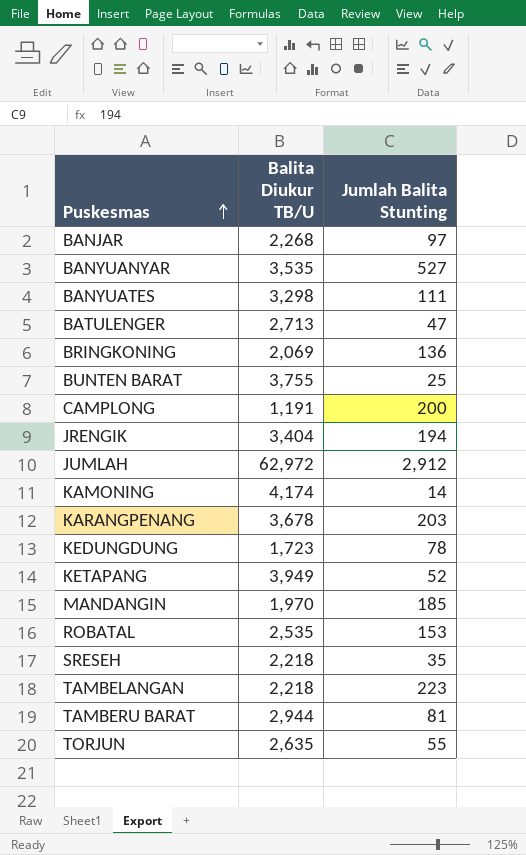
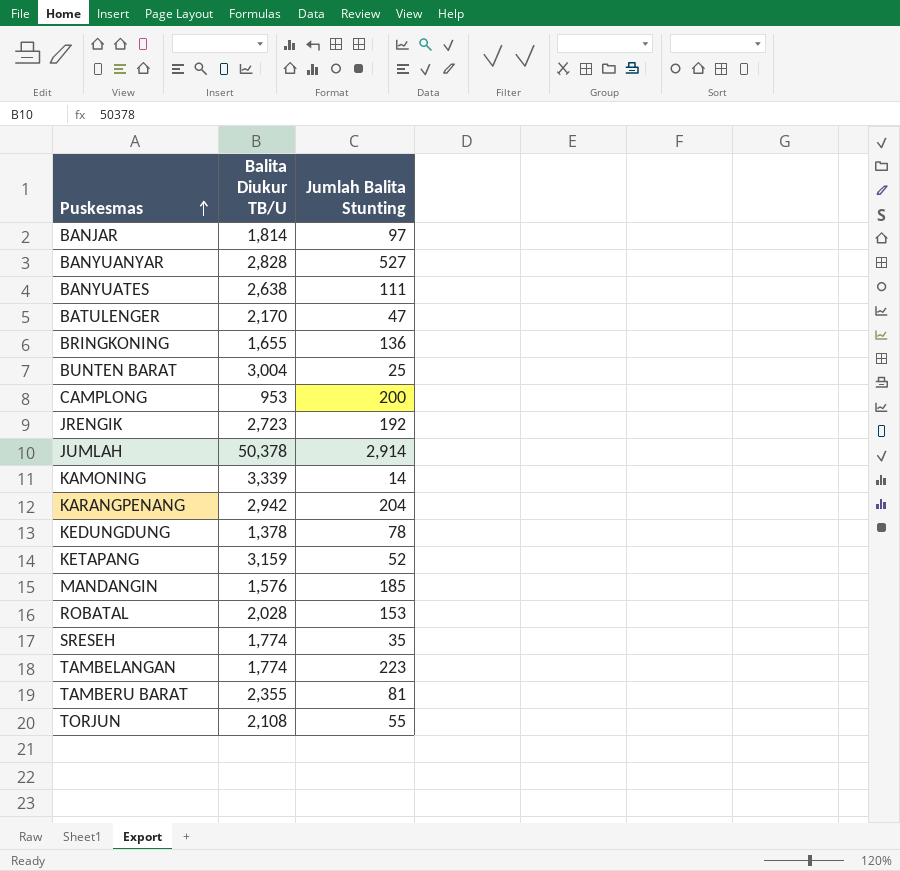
BANJAR | Balita Diukur TB/U: 2,268 -> 1,814
BANYUANYAR | Balita Diukur TB/U: 3,535 -> 2,828
BANYUATES | Balita Diukur TB/U: 3,298 -> 2,638
BATULENGER | Balita Diukur TB/U: 2,713 -> 2,170
BRINGKONING | Balita Diukur TB/U: 2,069 -> 1,655
BUNTEN BARAT | Balita Diukur TB/U: 3,755 -> 3,004
CAMPLONG | Balita Diukur TB/U: 1,191 -> 953
JRENGIK | Balita Diukur TB/U: 3,404 -> 2,723
JRENGIK | Jumlah Balita Stunting: 194 -> 192
JUMLAH | Balita Diukur TB/U: 62,972 -> 50,378
JUMLAH | Jumlah Balita Stunting: 2,912 -> 2,914
KAMONING | Balita Diukur TB/U: 4,174 -> 3,339
KARANGPENANG | Balita Diukur TB/U: 3,678 -> 2,942
KARANGPENANG | Jumlah Balita Stunting: 203 -> 204
KEDUNGDUNG | Balita Diukur TB/U: 1,723 -> 1,378
KETAPANG | Balita Diukur TB/U: 3,949 -> 3,159
MANDANGIN | Balita Diukur TB/U: 1,970 -> 1,576
ROBATAL | Balita Diukur TB/U: 2,535 -> 2,028
SRESEH | Balita Diukur TB/U: 2,218 -> 1,774
TAMBELANGAN | Balita Diukur TB/U: 2,218 -> 1,774
TAMBERU BARAT | Balita Diukur TB/U: 2,944 -> 2,355
TORJUN | Balita Diukur TB/U: 2,635 -> 2,108

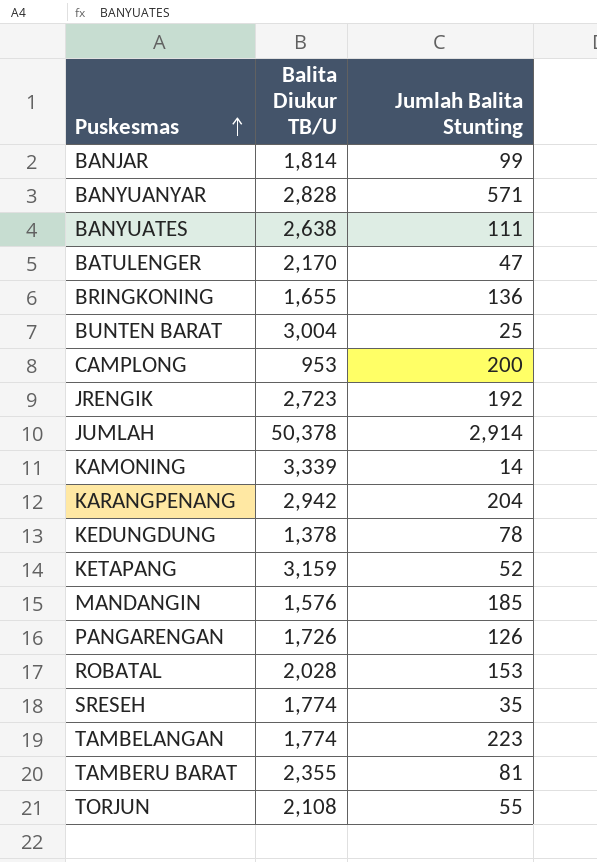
BANJAR | Jumlah Balita Stunting: 97 -> 99
BANYUANYAR | Jumlah Balita Stunting: 527 -> 571
row PANGARENGAN: none -> 1,726 | 126

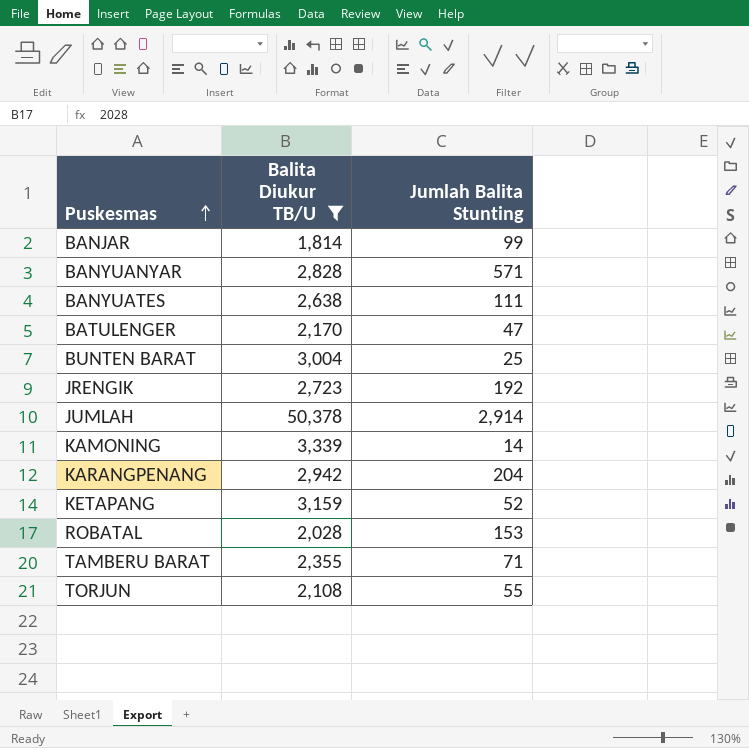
filter: none -> Balita Diukur TB/U >= 1,814
TAMBERU BARAT | Jumlah Balita Stunting: 81 -> 71

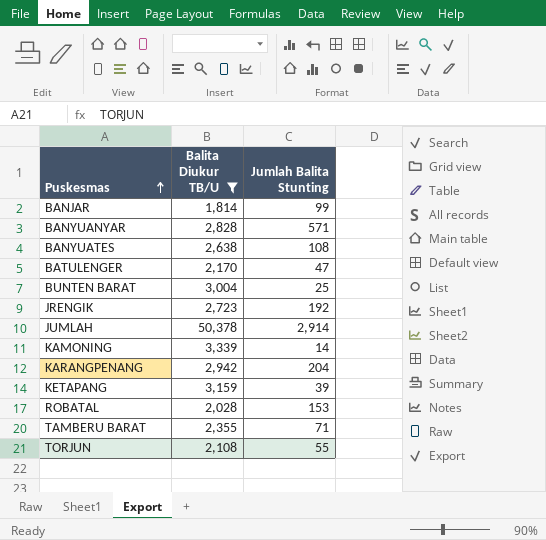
BANYUATES | Jumlah Balita Stunting: 111 -> 108
KETAPANG | Jumlah Balita Stunting: 52 -> 39

